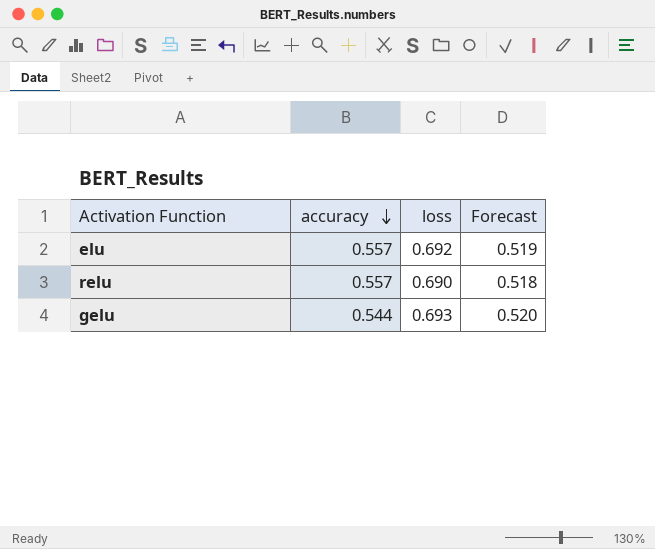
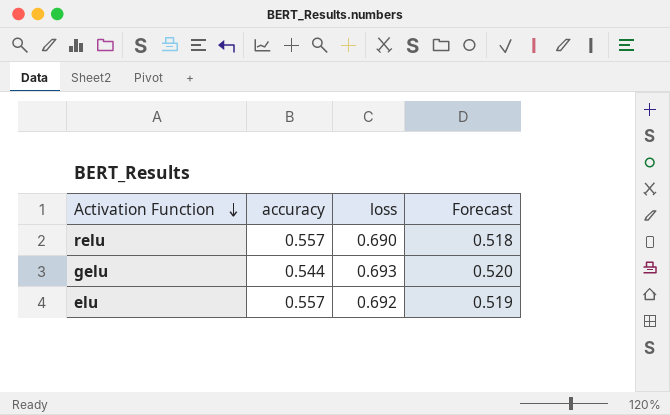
row order: accuracy descending -> Activation Function descending

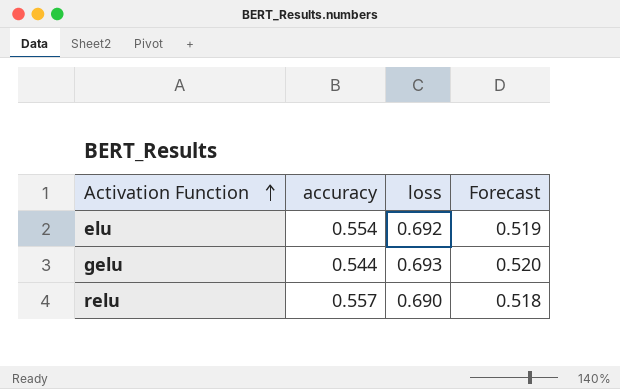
row order: Activation Function descending -> Activation Function ascending
elu | accuracy: 0.557 -> 0.554

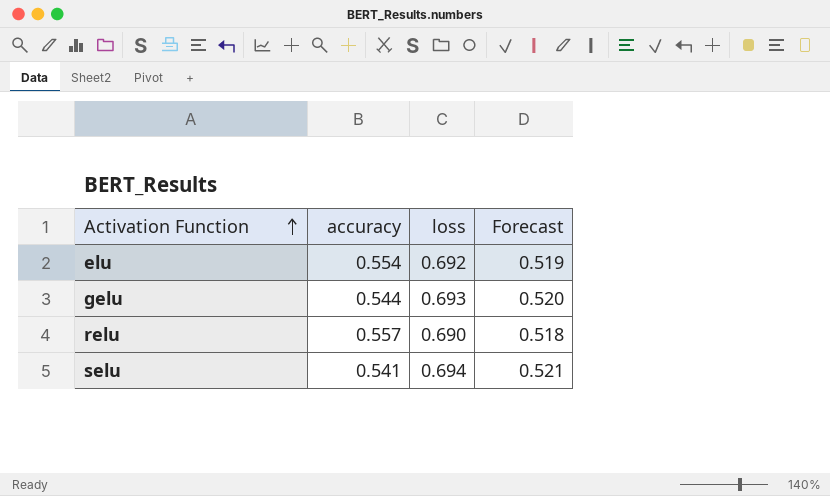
row selu: none -> 0.541 | 0.694 | 0.521

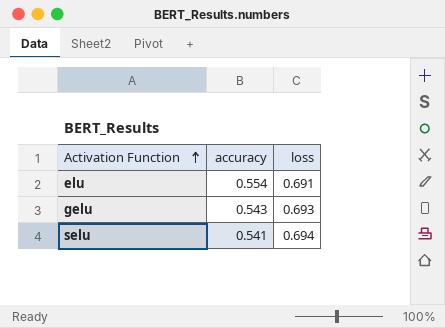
column Forecast | formula: [loss] * 0.75 -> none
row relu: 0.557 | 0.690 | 0.518 -> none
elu | loss: 0.692 -> 0.691
gelu | accuracy: 0.544 -> 0.543

